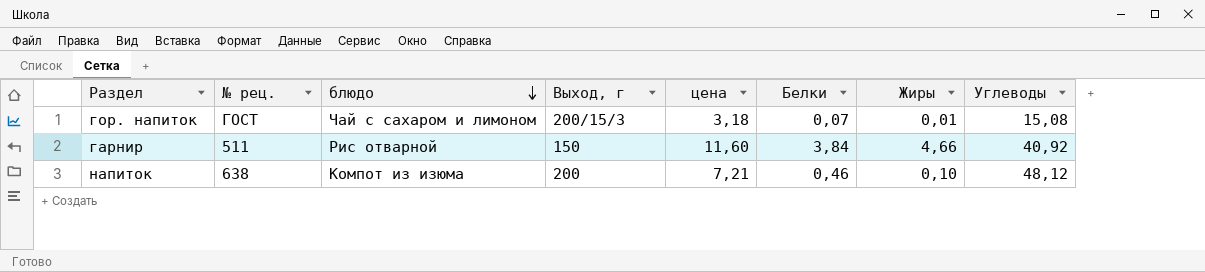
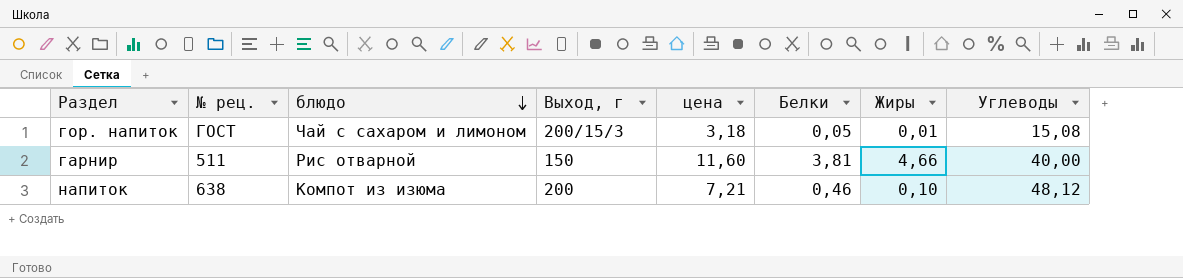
гор. напиток | Белки: 0,07 -> 0,05
гарнир | Белки: 3,84 -> 3,81
гарнир | Углеводы: 40,92 -> 40,00

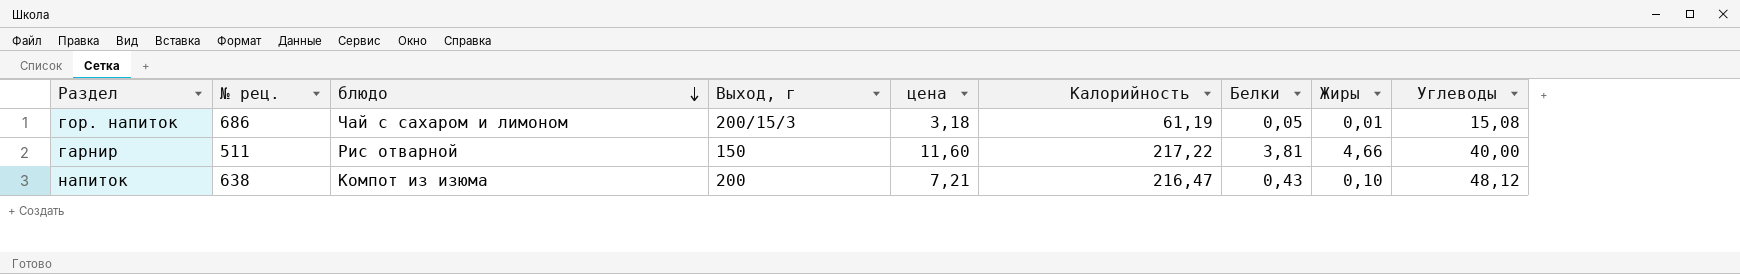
column Калорийность | position: none -> 6
гор. напиток | № рец.: ГОСТ -> 686
напиток | Белки: 0,46 -> 0,43

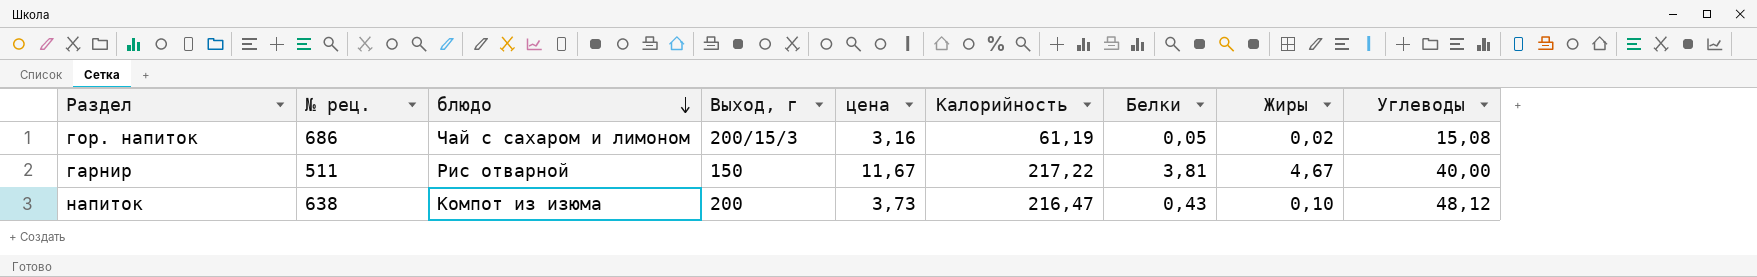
гор. напиток | цена: 3,18 -> 3,16
гор. напиток | Жиры: 0,01 -> 0,02
гарнир | цена: 11,60 -> 11,67
гарнир | Жиры: 4,66 -> 4,67
напиток | цена: 7,21 -> 3,73

